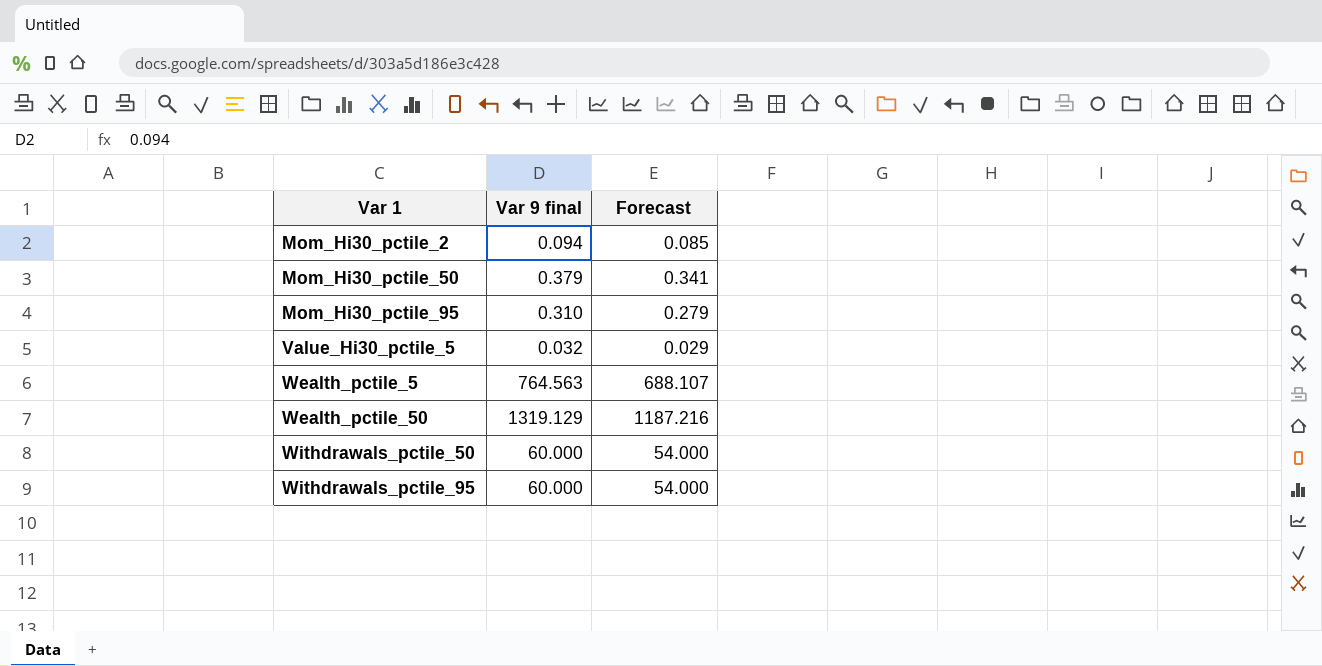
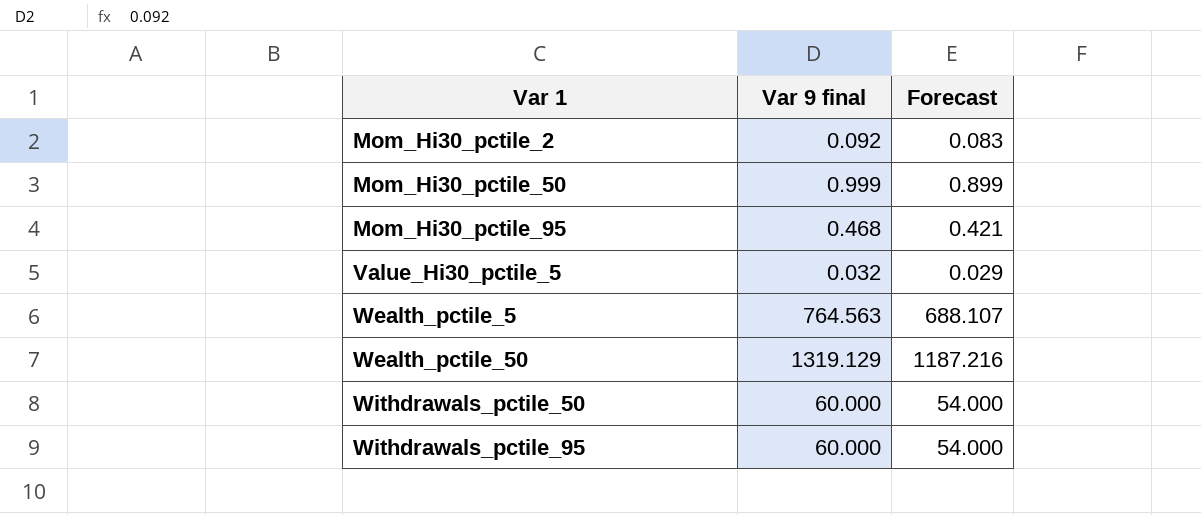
Mom_Hi30_pctile_2 | Var 9 final: 0.094 -> 0.092
Mom_Hi30_pctile_2 | Forecast: 0.085 -> 0.083
Mom_Hi30_pctile_50 | Var 9 final: 0.379 -> 0.999
Mom_Hi30_pctile_50 | Forecast: 0.341 -> 0.899
Mom_Hi30_pctile_95 | Var 9 final: 0.310 -> 0.468
Mom_Hi30_pctile_95 | Forecast: 0.279 -> 0.421

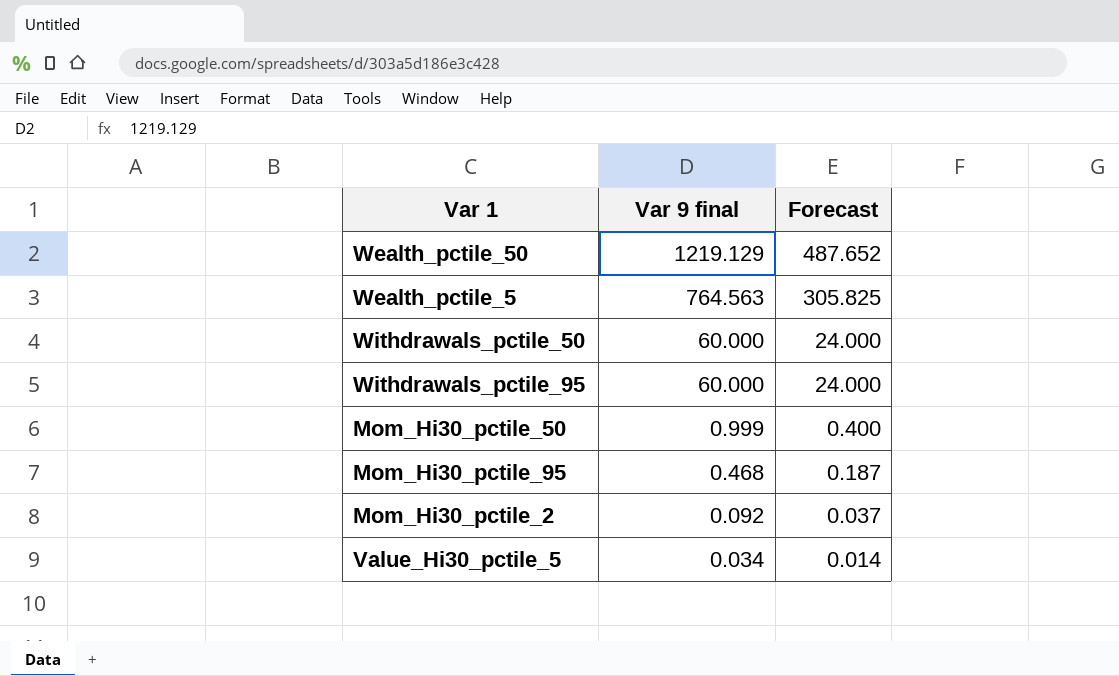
row order: Var 1 ascending -> Var 9 final descending
column Forecast | formula: [Var 9 final] * 0.9 -> [Var 9 final] * 0.4
Wealth_pctile_50 | Var 9 final: 1319.129 -> 1219.129
Value_Hi30_pctile_5 | Var 9 final: 0.032 -> 0.034

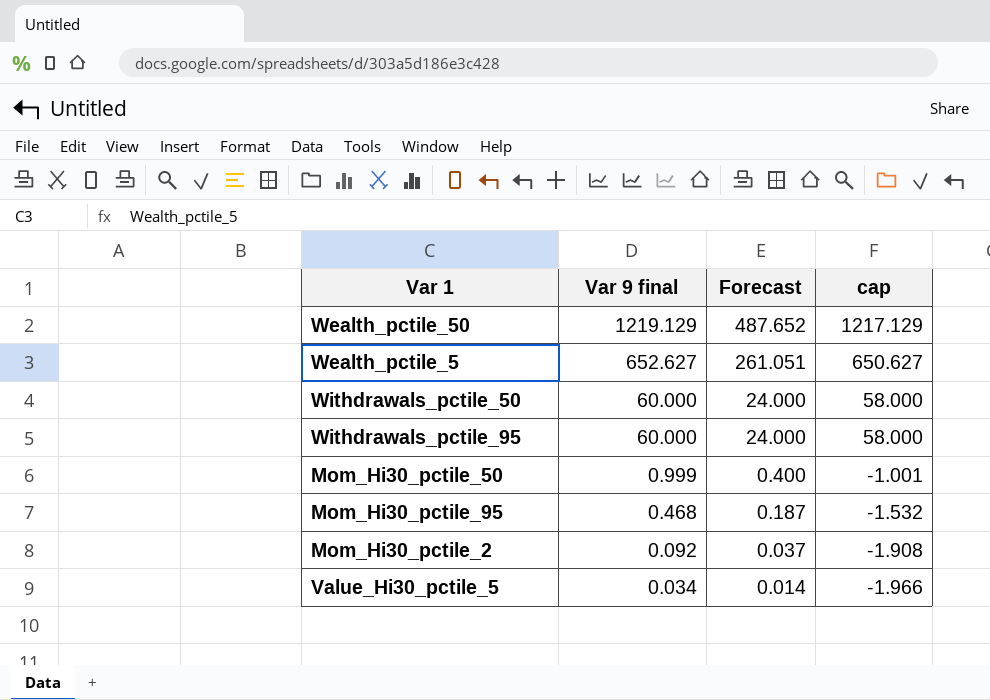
column cap | formula: none -> [Var 9 final] - 2
Wealth_pctile_5 | Var 9 final: 764.563 -> 652.627
Wealth_pctile_5 | Forecast: 305.825 -> 261.051

